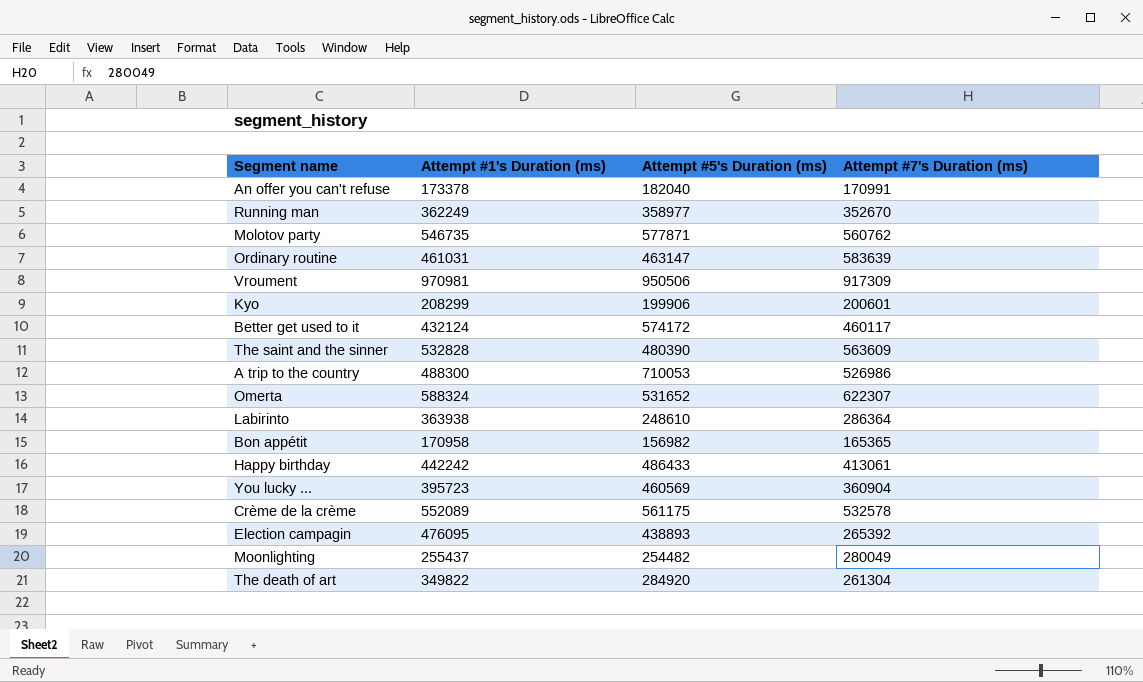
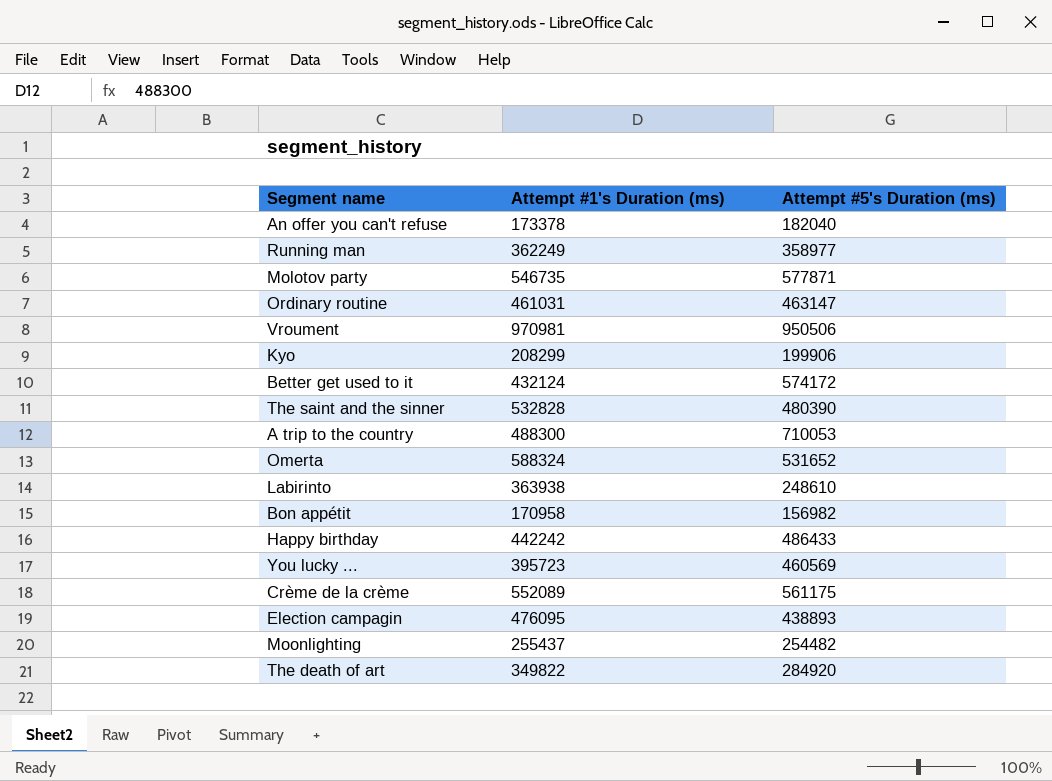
column Attempt #7's Duration (ms) | position: 4 -> none

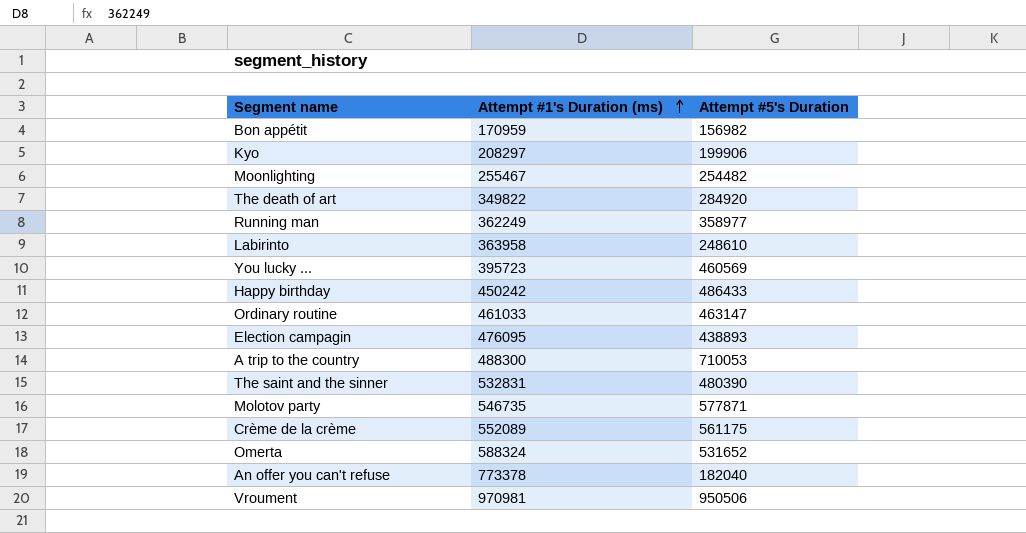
row order: none -> Attempt #1's Duration (ms) ascending
column name: Attempt #5's Duration (ms) -> Attempt #5's Duration
row Better get used to it: 432124 | 574172 -> none
Bon appétit | Attempt #1's Duration (ms): 170958 -> 170959
Kyo | Attempt #1's Duration (ms): 208299 -> 208297
Moonlighting | Attempt #1's Duration (ms): 255437 -> 255467
Labirinto | Attempt #1's Duration (ms): 363938 -> 363958
Happy birthday | Attempt #1's Duration (ms): 442242 -> 450242
Ordinary routine | Attempt #1's Duration (ms): 461031 -> 461033
The saint and the sinner | Attempt #1's Duration (ms): 532828 -> 532831
An offer you can't refuse | Attempt #1's Duration (ms): 173378 -> 773378

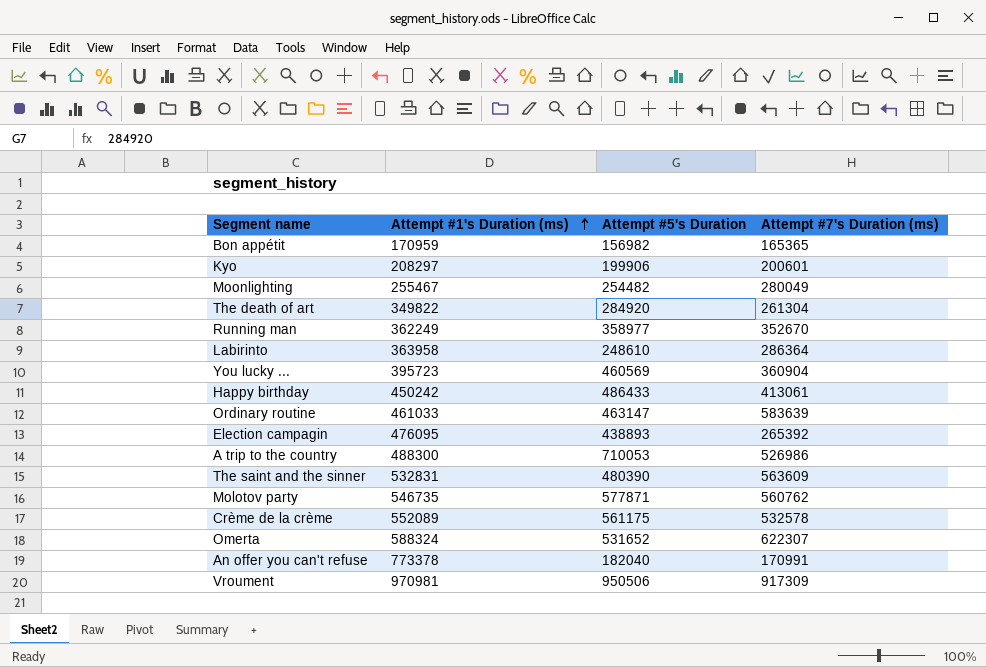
column Attempt #7's Duration (ms) | position: none -> 4

